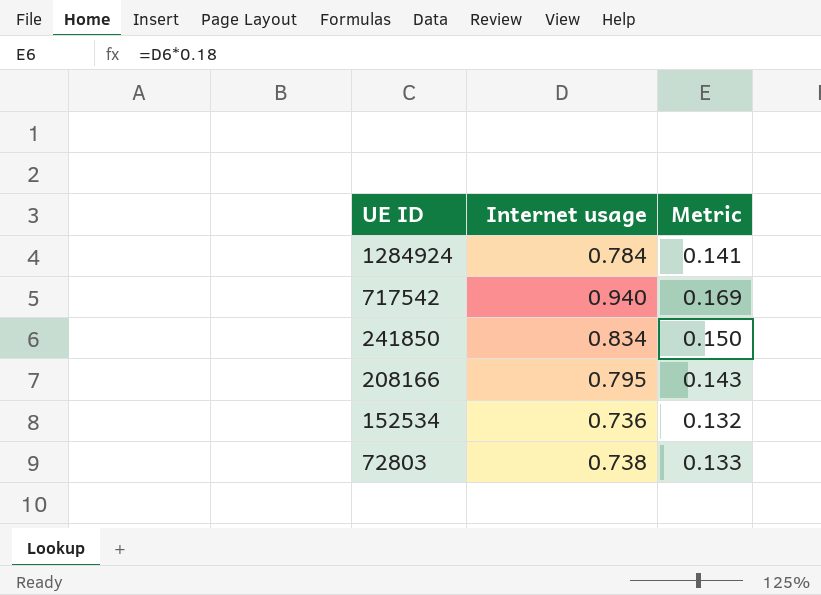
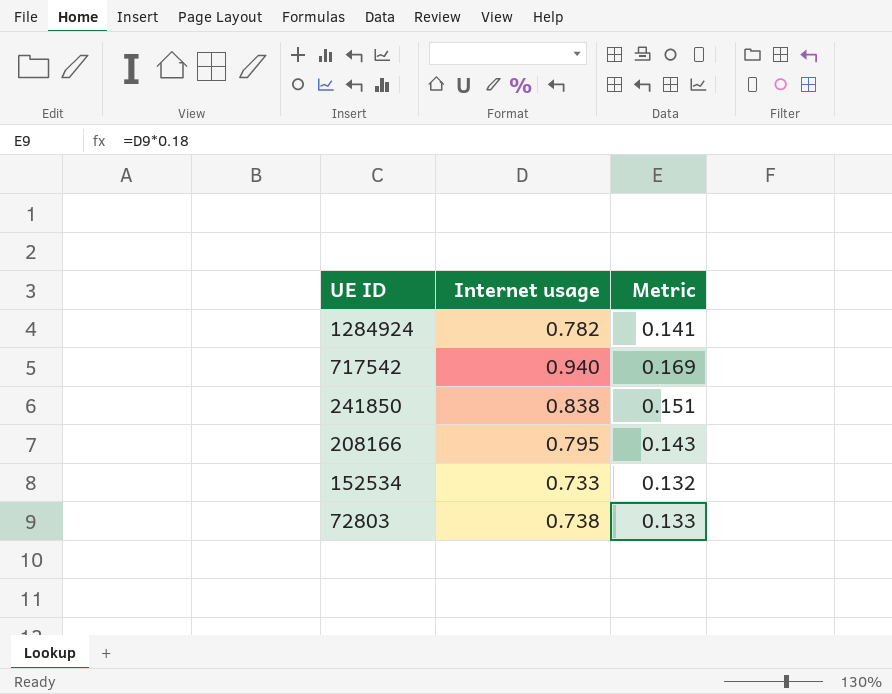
1284924 | Internet usage: 0.784 -> 0.782
241850 | Internet usage: 0.834 -> 0.838
241850 | Metric: 0.150 -> 0.151
152534 | Internet usage: 0.736 -> 0.733

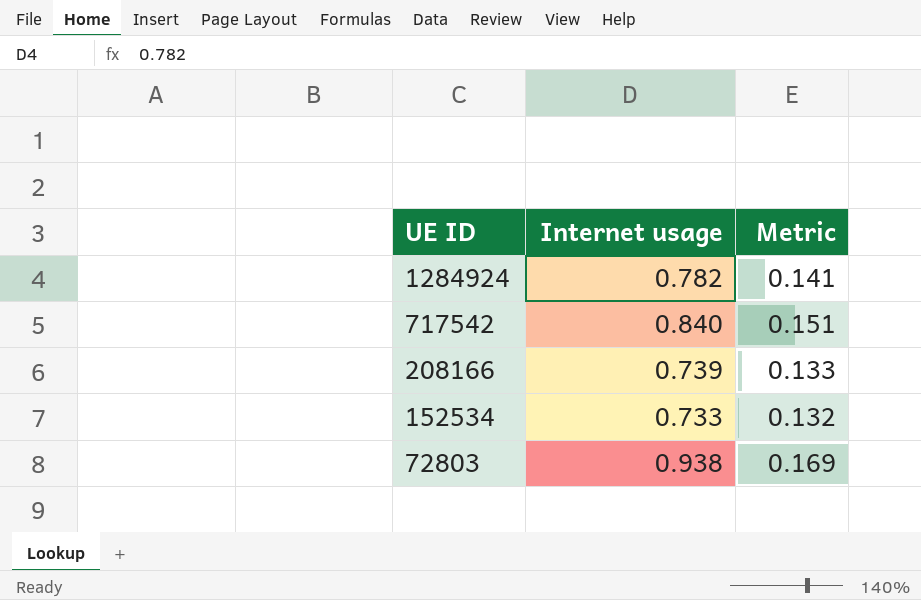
row 241850: 0.838 | 0.151 -> none
717542 | Internet usage: 0.940 -> 0.840
717542 | Metric: 0.169 -> 0.151
208166 | Internet usage: 0.795 -> 0.739
208166 | Metric: 0.143 -> 0.133
72803 | Internet usage: 0.738 -> 0.938
72803 | Metric: 0.133 -> 0.169

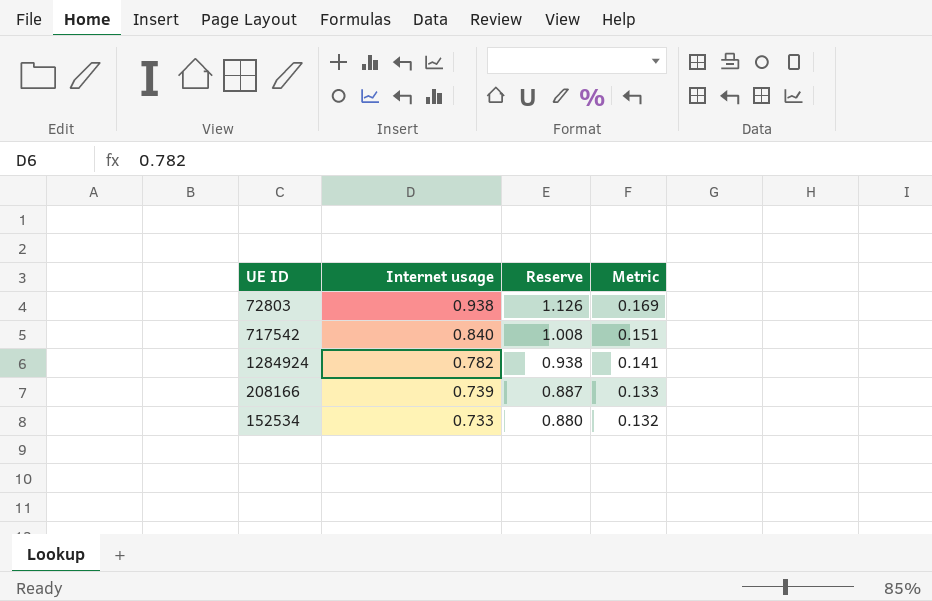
row order: UE ID descending -> Internet usage descending
column Reserve | formula: none -> [Internet usage] * 1.2

